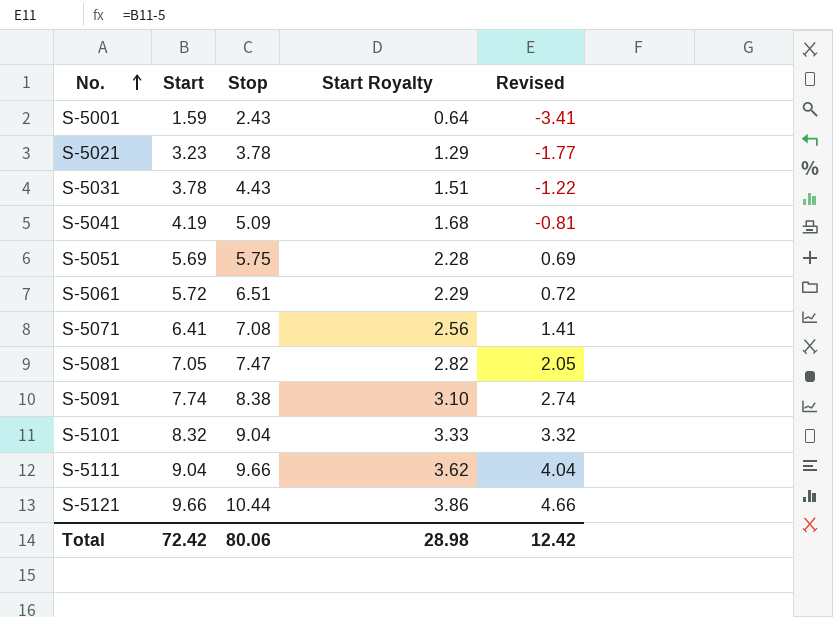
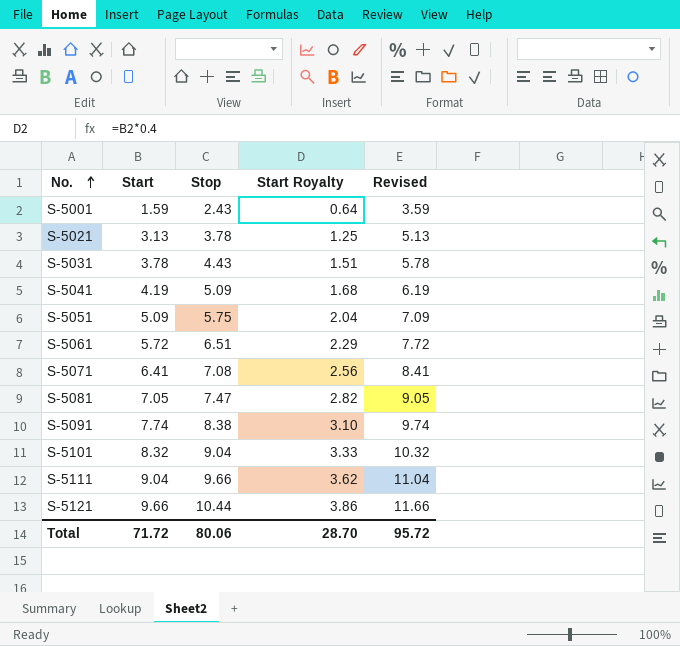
column Revised | formula: [Start] - 5 -> [Start] + 2
S-5021 | Start: 3.23 -> 3.13
S-5021 | Start Royalty: 1.29 -> 1.25
S-5051 | Start: 5.69 -> 5.09
S-5051 | Start Royalty: 2.28 -> 2.04
Total | Start: 72.42 -> 71.72
Total | Start Royalty: 28.98 -> 28.70
Total | Revised: 12.42 -> 95.72

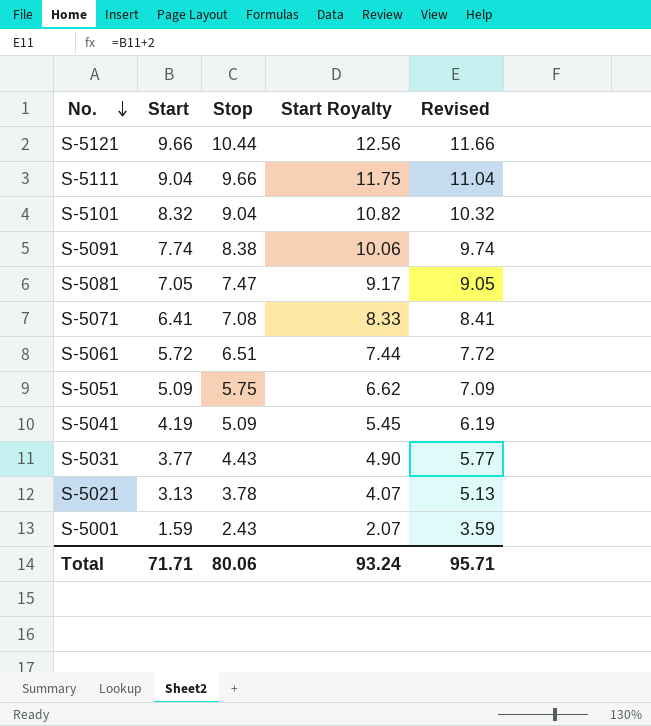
row order: No. ascending -> No. descending
column Start Royalty | formula: [Start] * 0.4 -> [Start] * 1.3
S-5031 | Start: 3.78 -> 3.77
S-5031 | Revised: 5.78 -> 5.77
Total | Start: 71.72 -> 71.71
Total | Start Royalty: 28.70 -> 93.24
Total | Revised: 95.72 -> 95.71

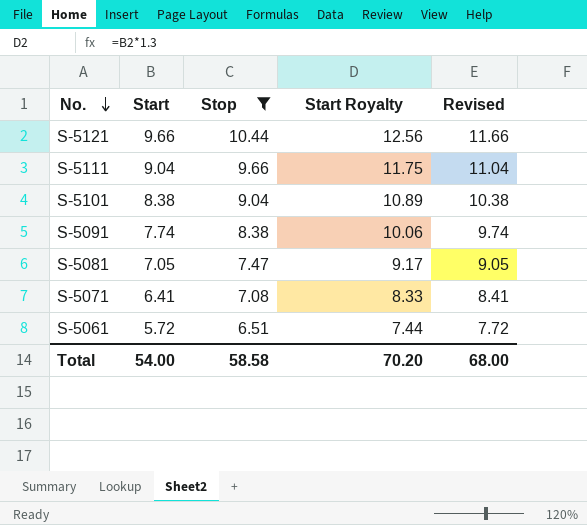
filter: none -> Stop >= 6.51
S-5101 | Start: 8.32 -> 8.38
S-5101 | Start Royalty: 10.82 -> 10.89
S-5101 | Revised: 10.32 -> 10.38
Total | Start: 71.71 -> 54.00
Total | Stop: 80.06 -> 58.58
Total | Start Royalty: 93.24 -> 70.20
Total | Revised: 95.71 -> 68.00

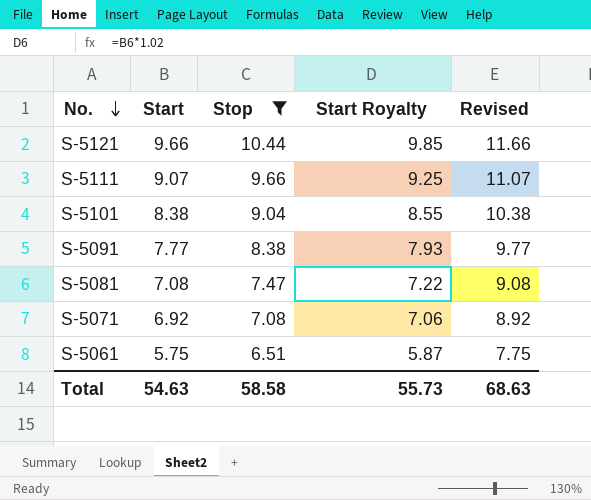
column Start Royalty | formula: [Start] * 1.3 -> [Start] * 1.02
S-5111 | Start: 9.04 -> 9.07
S-5111 | Revised: 11.04 -> 11.07
S-5091 | Start: 7.74 -> 7.77
S-5091 | Revised: 9.74 -> 9.77
S-5081 | Start: 7.05 -> 7.08
S-5081 | Revised: 9.05 -> 9.08
S-5071 | Start: 6.41 -> 6.92
S-5071 | Revised: 8.41 -> 8.92
S-5061 | Start: 5.72 -> 5.75
S-5061 | Revised: 7.72 -> 7.75
Total | Start: 54.00 -> 54.63
Total | Start Royalty: 70.20 -> 55.73
Total | Revised: 68.00 -> 68.63

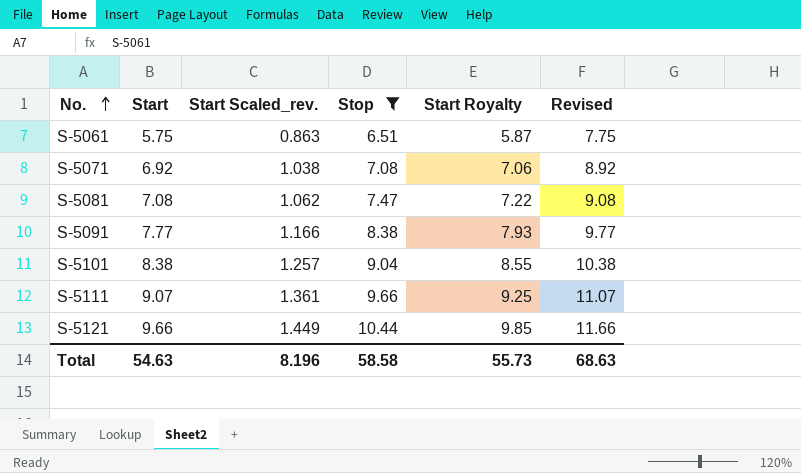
row order: No. descending -> No. ascending
column Start Scaled_rev. | formula: none -> [Start] * 0.15

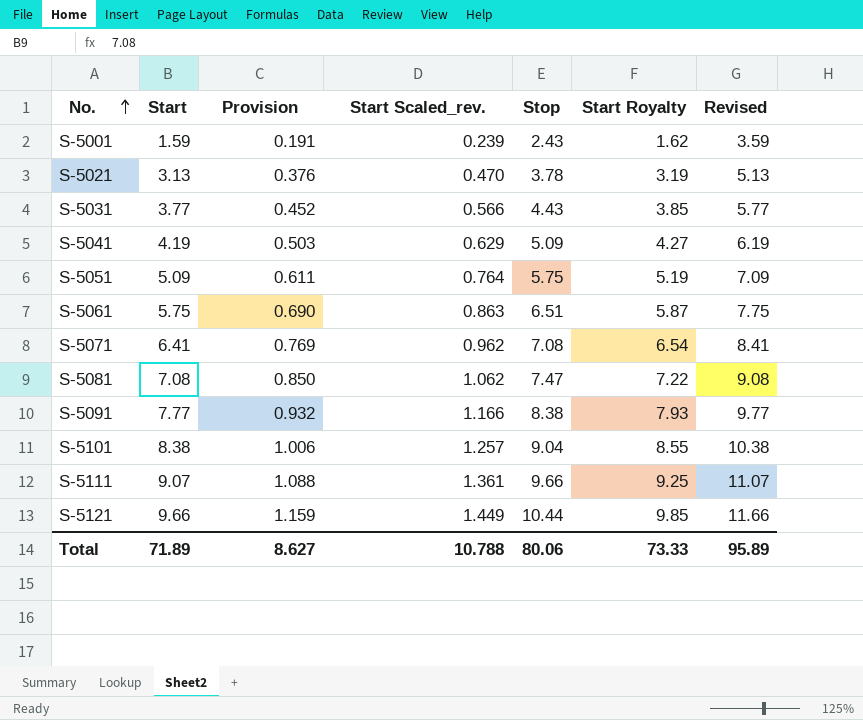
filter: Stop >= 6.51 -> none
column Provision | formula: none -> [Start] * 0.12
S-5071 | Start: 6.92 -> 6.41
S-5071 | Start Scaled_rev.: 1.038 -> 0.962
S-5071 | Start Royalty: 7.06 -> 6.54
S-5071 | Revised: 8.92 -> 8.41
Total | Start: 54.63 -> 71.89
Total | Start Scaled_rev.: 8.196 -> 10.788
Total | Stop: 58.58 -> 80.06
Total | Start Royalty: 55.73 -> 73.33
Total | Revised: 68.63 -> 95.89

